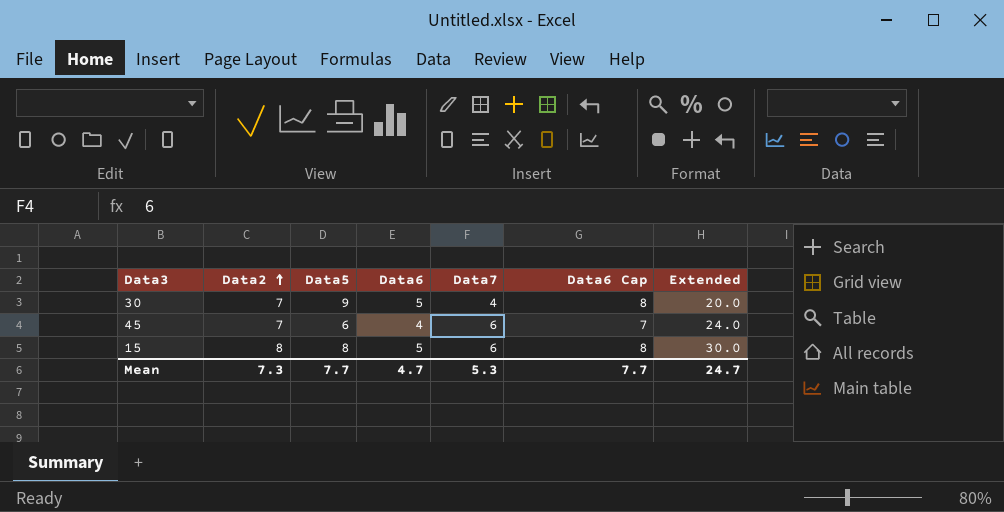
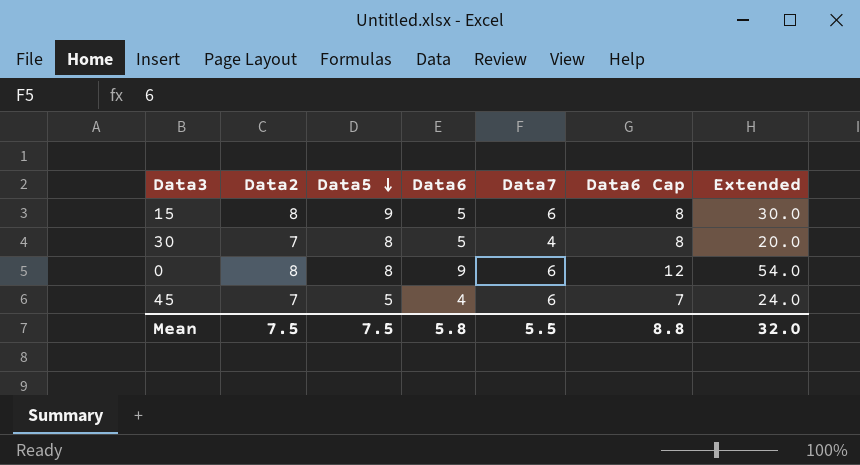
row order: Data2 ascending -> Data5 descending
15 | Data5: 8 -> 9
30 | Data5: 9 -> 8
row 0: none -> 8 | 8 | 9 | 6 | 12 | 54.0
45 | Data5: 6 -> 5
Mean | Data2: 7.3 -> 7.5
Mean | Data5: 7.7 -> 7.5
Mean | Data6: 4.7 -> 5.8
Mean | Data7: 5.3 -> 5.5
Mean | Data6 Cap: 7.7 -> 8.8
Mean | Extended: 24.7 -> 32.0

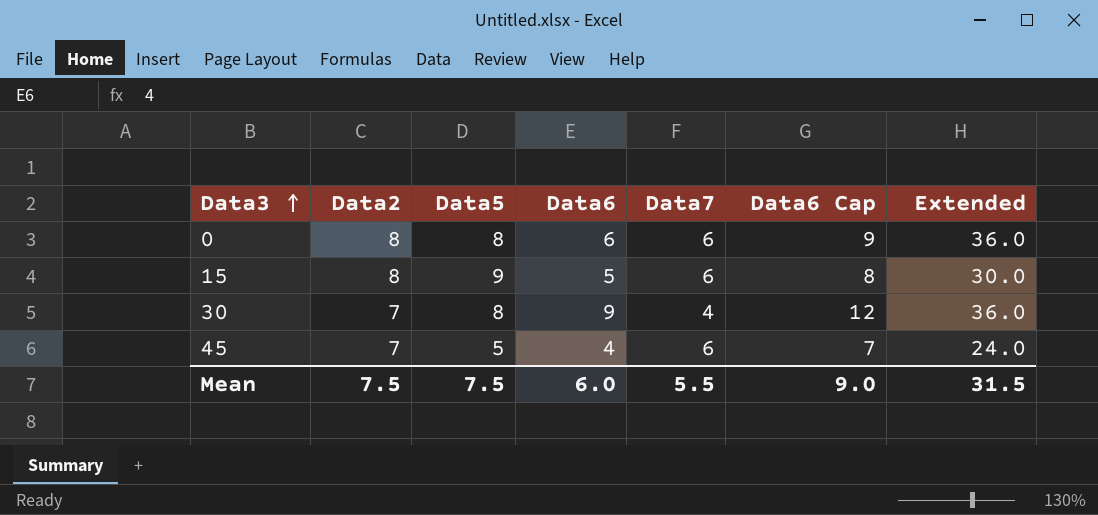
row order: Data5 descending -> Data3 ascending
0 | Data6: 9 -> 6
0 | Data6 Cap: 12 -> 9
0 | Extended: 54.0 -> 36.0
30 | Data6: 5 -> 9
30 | Data6 Cap: 8 -> 12
30 | Extended: 20.0 -> 36.0
Mean | Data6: 5.8 -> 6.0
Mean | Data6 Cap: 8.8 -> 9.0
Mean | Extended: 32.0 -> 31.5

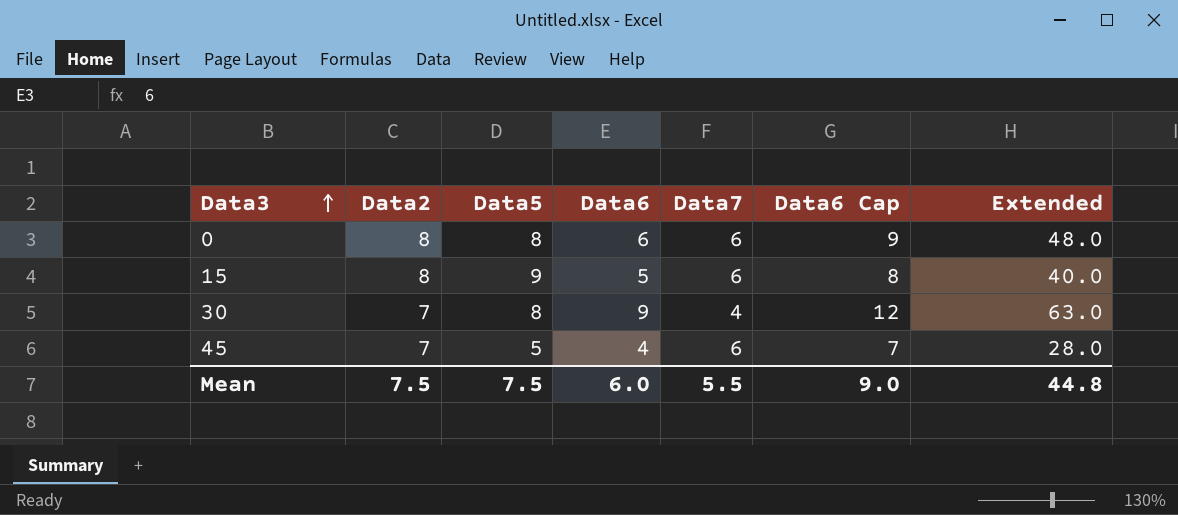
column Extended | formula: [Data6] * [Data7] -> [Data2] * [Data6]
Mean | Extended: 31.5 -> 44.8

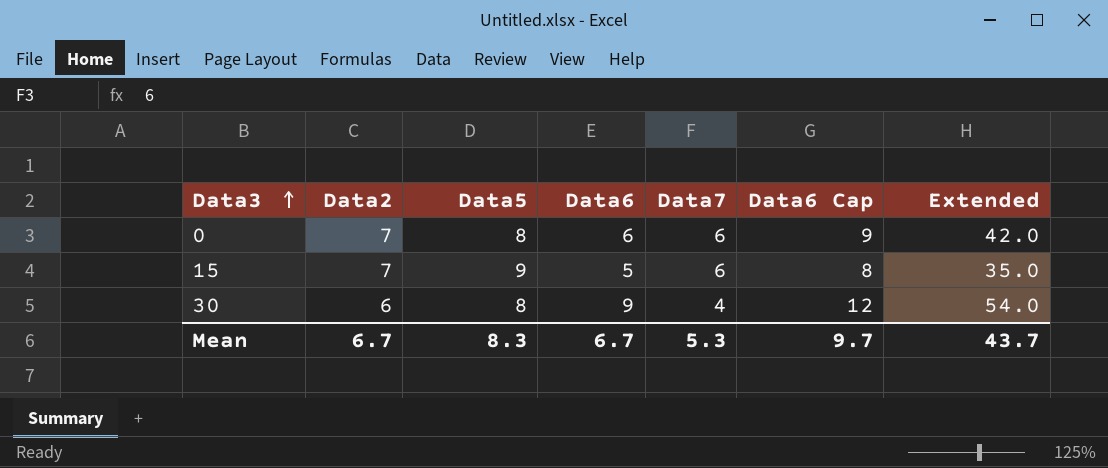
row 45: 7 | 5 | 4 | 6 | 7 | 28.0 -> none
0 | Data2: 8 -> 7
0 | Extended: 48.0 -> 42.0
15 | Data2: 8 -> 7
15 | Extended: 40.0 -> 35.0
30 | Data2: 7 -> 6
30 | Extended: 63.0 -> 54.0
Mean | Data2: 7.5 -> 6.7
Mean | Data5: 7.5 -> 8.3
Mean | Data6: 6.0 -> 6.7
Mean | Data7: 5.5 -> 5.3
Mean | Data6 Cap: 9.0 -> 9.7
Mean | Extended: 44.8 -> 43.7

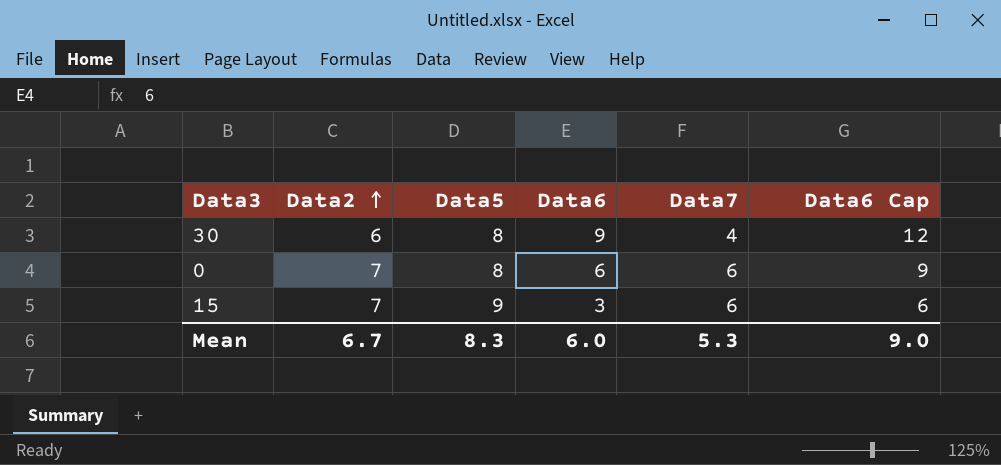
row order: Data3 ascending -> Data2 ascending
column Extended | formula: [Data2] * [Data6] -> none
15 | Data6: 5 -> 3
15 | Data6 Cap: 8 -> 6
Mean | Data6: 6.7 -> 6.0
Mean | Data6 Cap: 9.7 -> 9.0

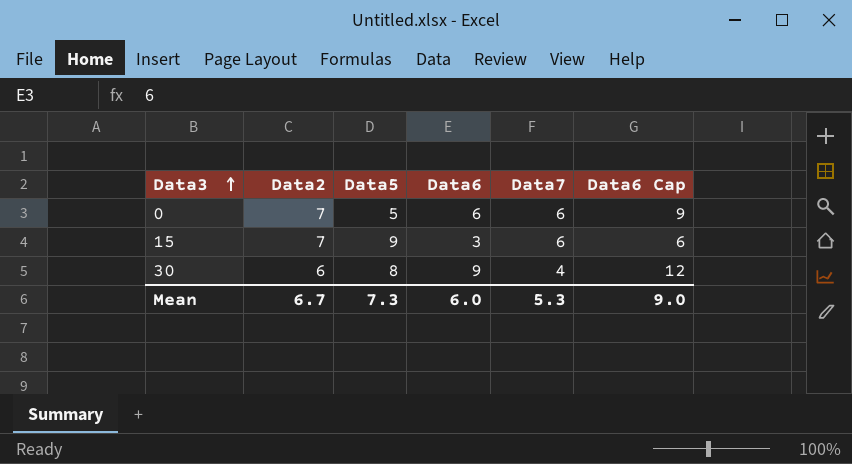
row order: Data2 ascending -> Data3 ascending
0 | Data5: 8 -> 5
Mean | Data5: 8.3 -> 7.3

